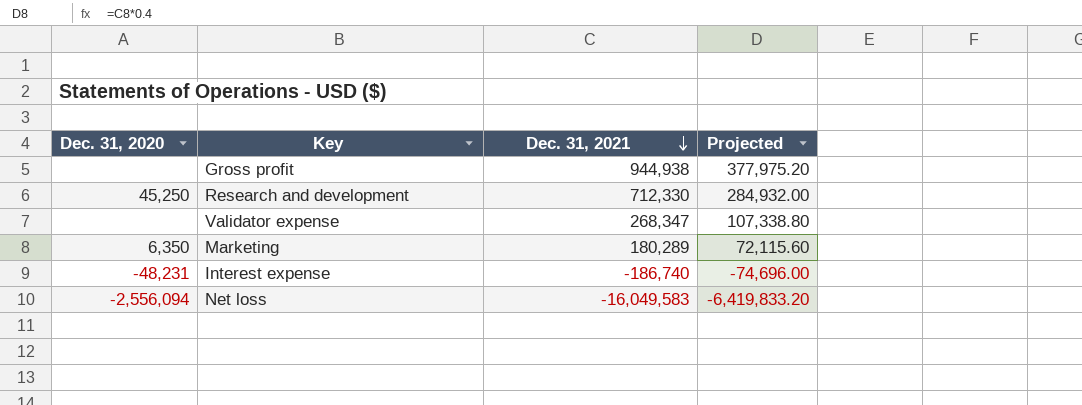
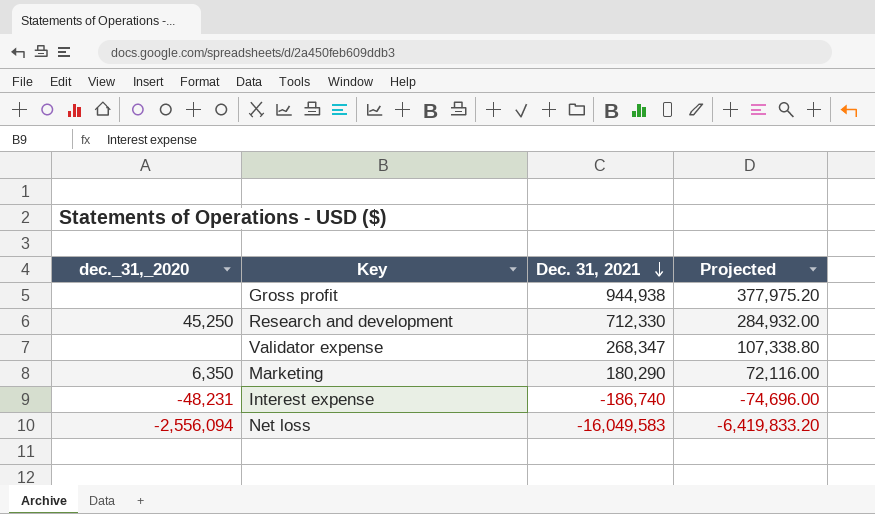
column name: Dec. 31, 2020 -> dec._31,_2020
Marketing | Dec. 31, 2021: 180,289 -> 180,290
Marketing | Projected: 72,115.60 -> 72,116.00

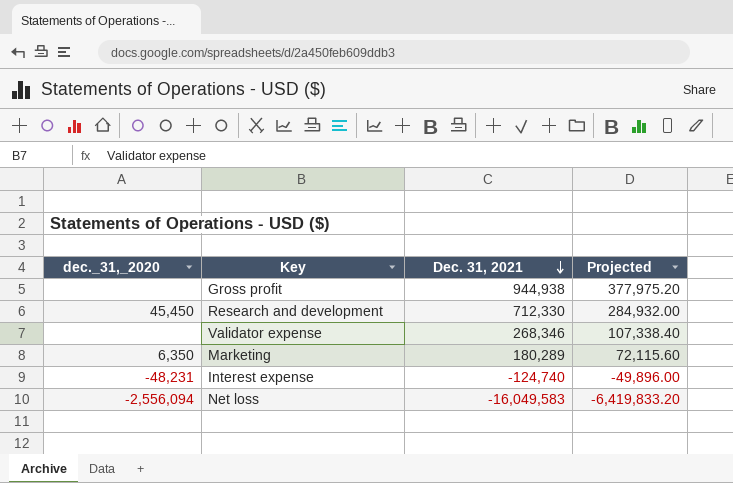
Research and development | dec._31,_2020: 45,250 -> 45,450
Validator expense | Dec. 31, 2021: 268,347 -> 268,346
Validator expense | Projected: 107,338.80 -> 107,338.40
Marketing | Dec. 31, 2021: 180,290 -> 180,289
Marketing | Projected: 72,116.00 -> 72,115.60
Interest expense | Dec. 31, 2021: -186,740 -> -124,740
Interest expense | Projected: -74,696.00 -> -49,896.00

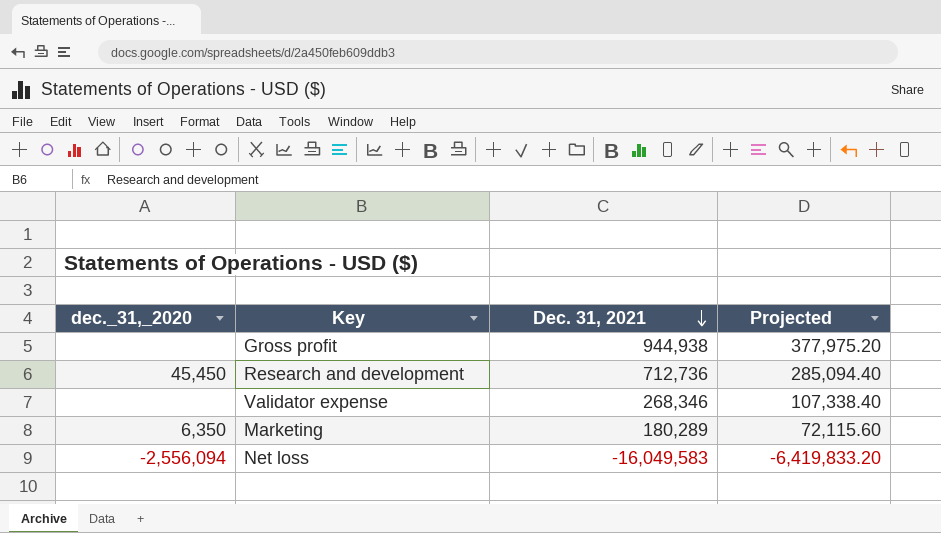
row Interest expense: -48,231 | -124,740 | -49,896.00 -> none
Research and development | Dec. 31, 2021: 712,330 -> 712,736
Research and development | Projected: 284,932.00 -> 285,094.40

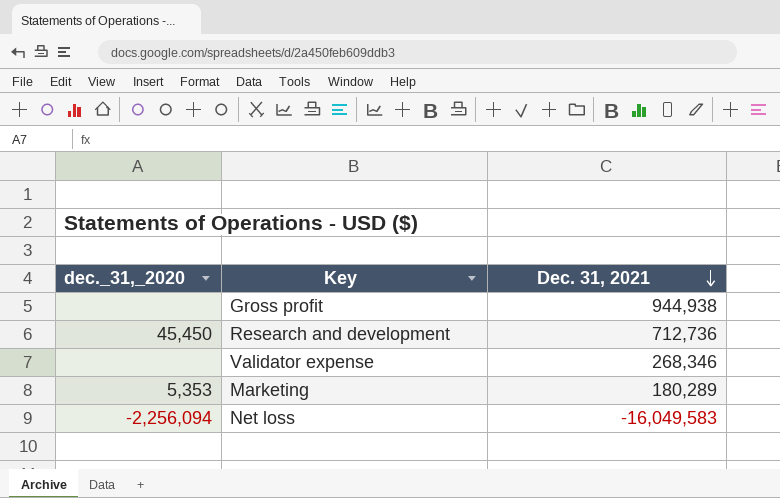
column Projected | formula: [Dec. 31, 2021] * 0.4 -> none
Marketing | dec._31,_2020: 6,350 -> 5,353
Net loss | dec._31,_2020: -2,556,094 -> -2,256,094

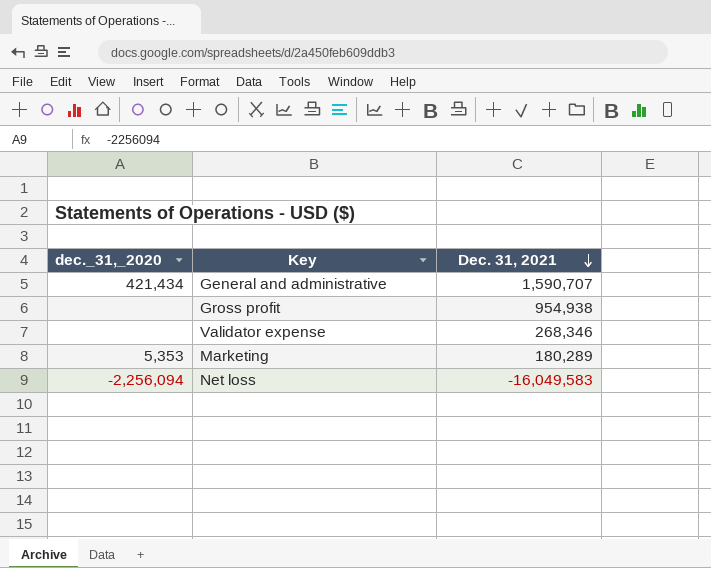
row Research and development: 45,450 | 712,736 -> none
row General and administrative: none -> 421,434 | 1,590,707
Gross profit | Dec. 31, 2021: 944,938 -> 954,938

